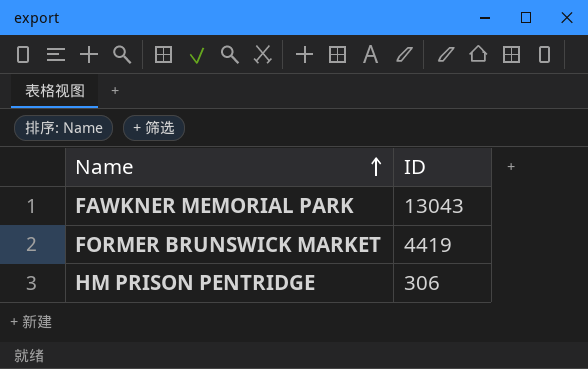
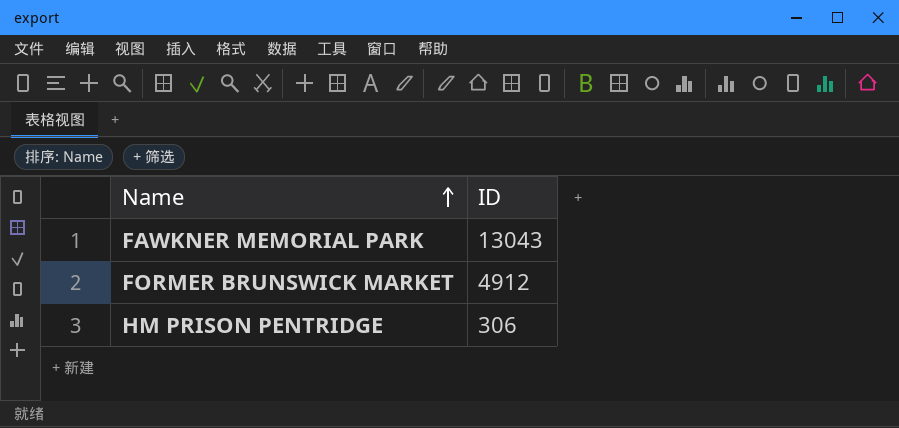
FORMER BRUNSWICK MARKET | ID: 4419 -> 4912

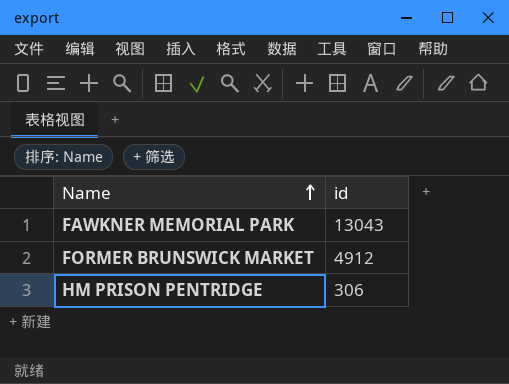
column name: ID -> id

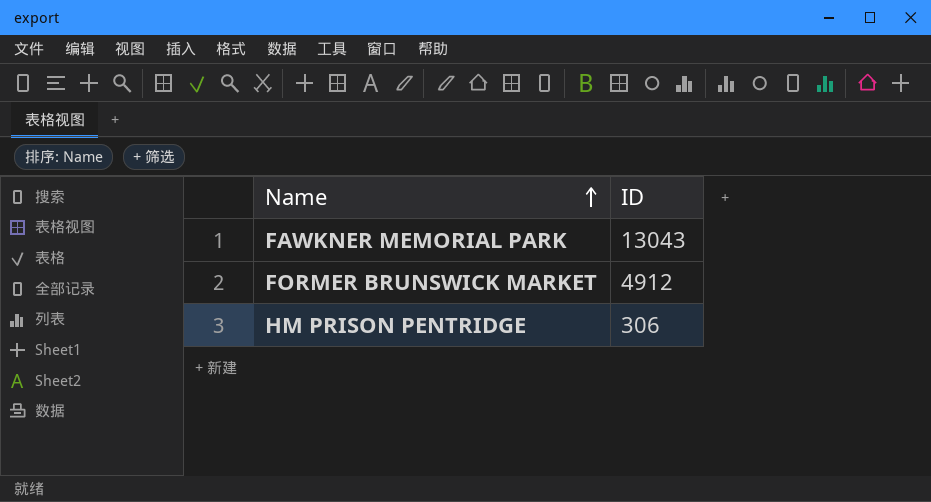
column name: id -> ID

